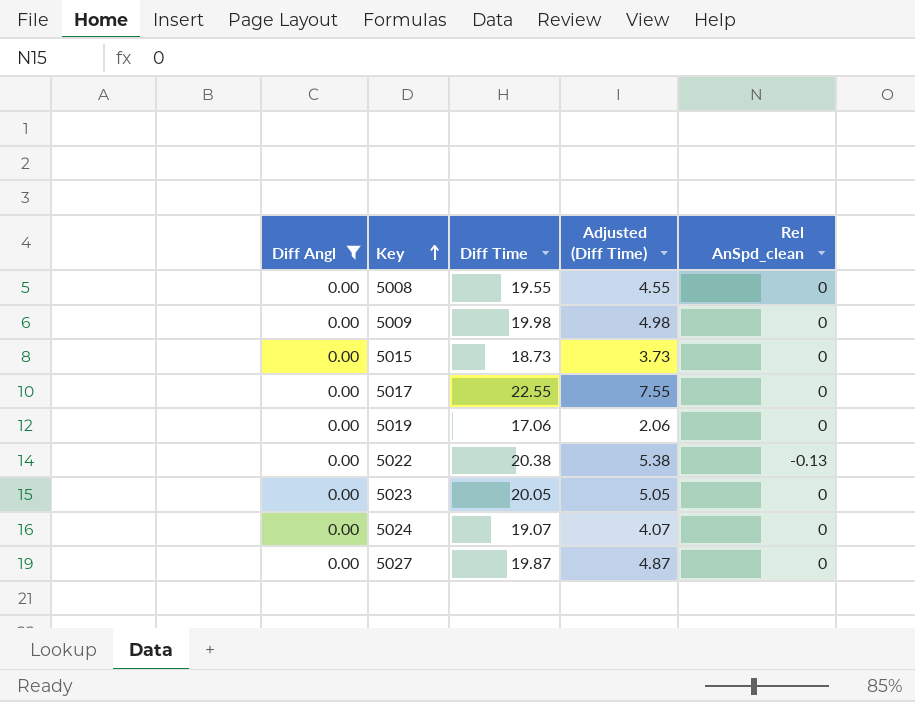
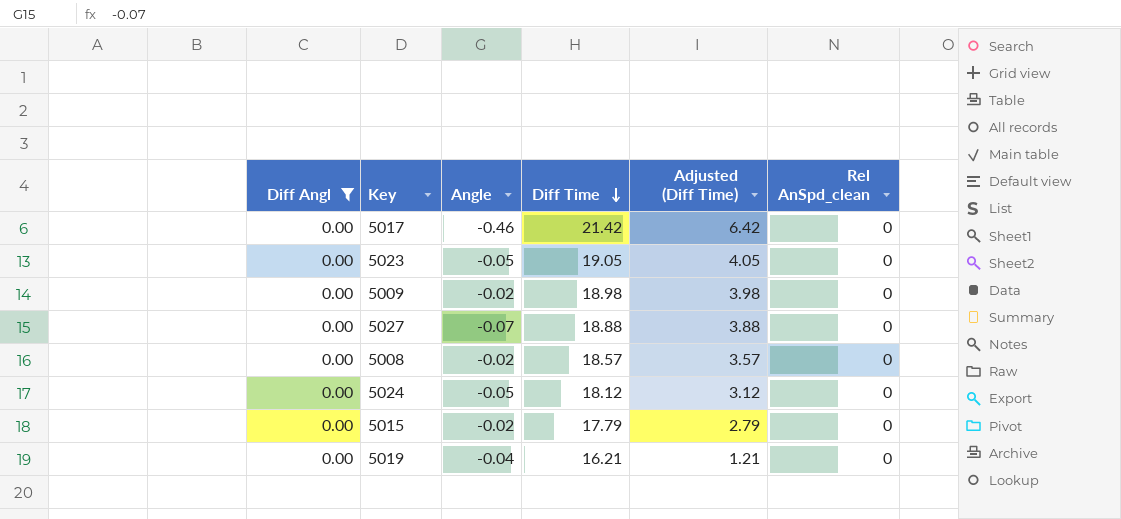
row order: Key ascending -> Diff Time descending
column Angle | position: none -> 3
row 5022: 0.00 | 20.38 | 5.38 | -0.13 -> none
5017 | Diff Time: 22.55 -> 21.42
5017 | Adjusted (Diff Time): 7.55 -> 6.42
5023 | Diff Time: 20.05 -> 19.05
5023 | Adjusted (Diff Time): 5.05 -> 4.05
5009 | Diff Time: 19.98 -> 18.98
5009 | Adjusted (Diff Time): 4.98 -> 3.98
5027 | Diff Time: 19.87 -> 18.88
5027 | Adjusted (Diff Time): 4.87 -> 3.88
5008 | Diff Time: 19.55 -> 18.57
5008 | Adjusted (Diff Time): 4.55 -> 3.57
5024 | Diff Time: 19.07 -> 18.12
5024 | Adjusted (Diff Time): 4.07 -> 3.12
5015 | Diff Time: 18.73 -> 17.79
5015 | Adjusted (Diff Time): 3.73 -> 2.79
5019 | Diff Time: 17.06 -> 16.21
5019 | Adjusted (Diff Time): 2.06 -> 1.21

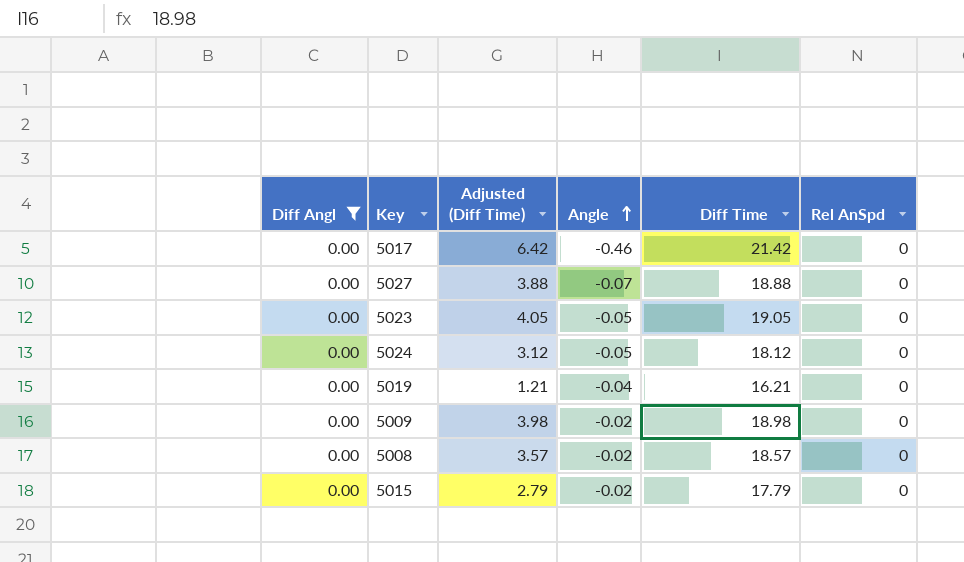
row order: Diff Time descending -> Angle ascending
column Adjusted (Diff Time) | position: 5 -> 3
column name: Rel AnSpd_clean -> Rel AnSpd

